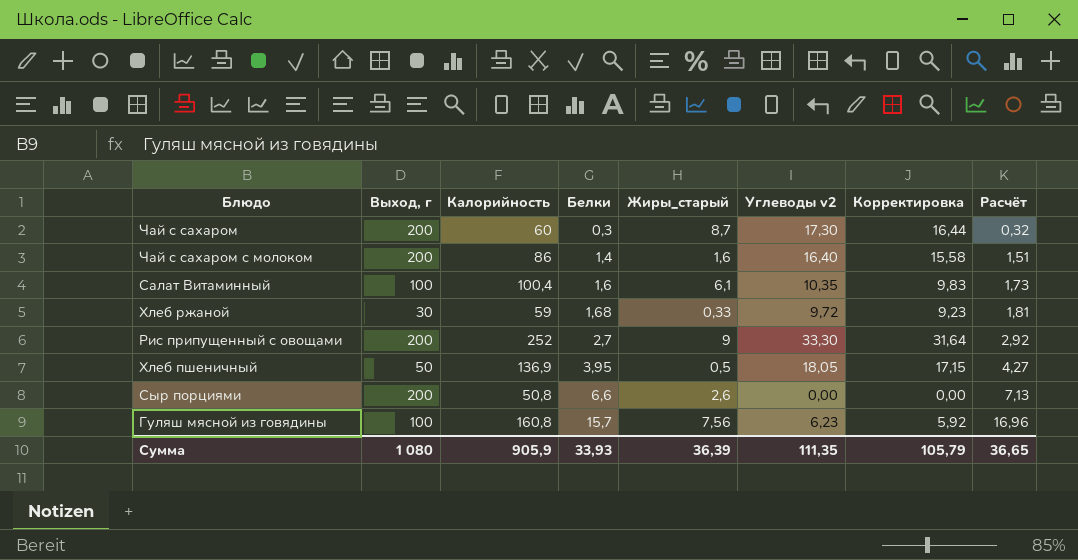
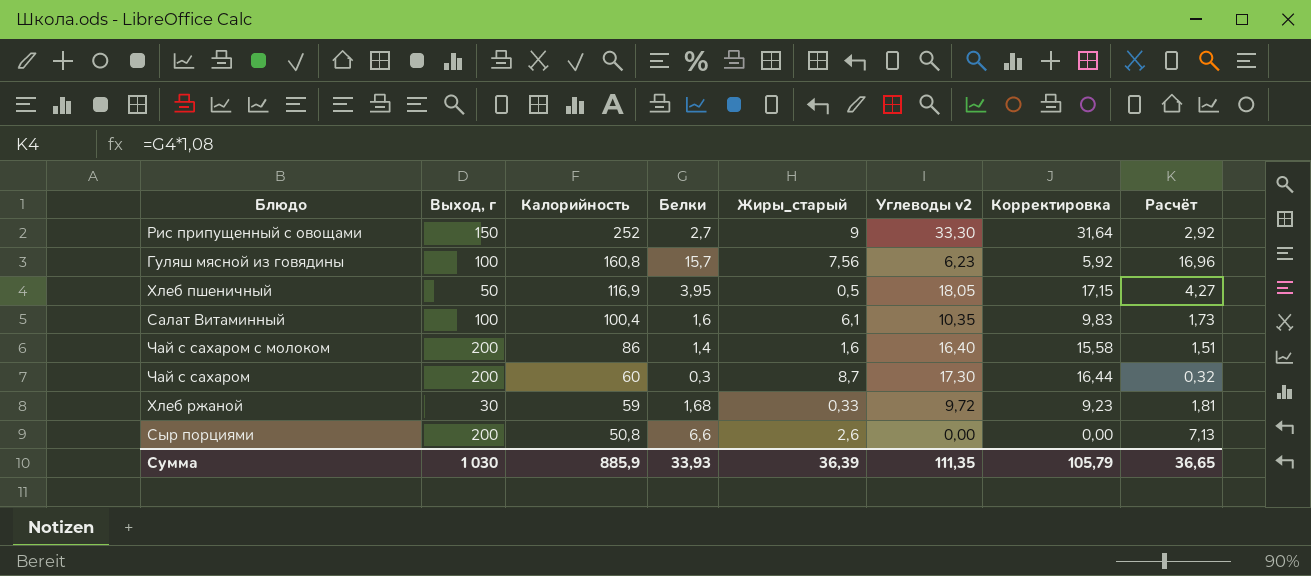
row order: Белки ascending -> Калорийность descending
Рис припущенный с овощами | Выход, г: 200 -> 150
Хлеб пшеничный | Калорийность: 136,9 -> 116,9
Сумма | Выход, г: 1 080 -> 1 030
Сумма | Калорийность: 905,9 -> 885,9

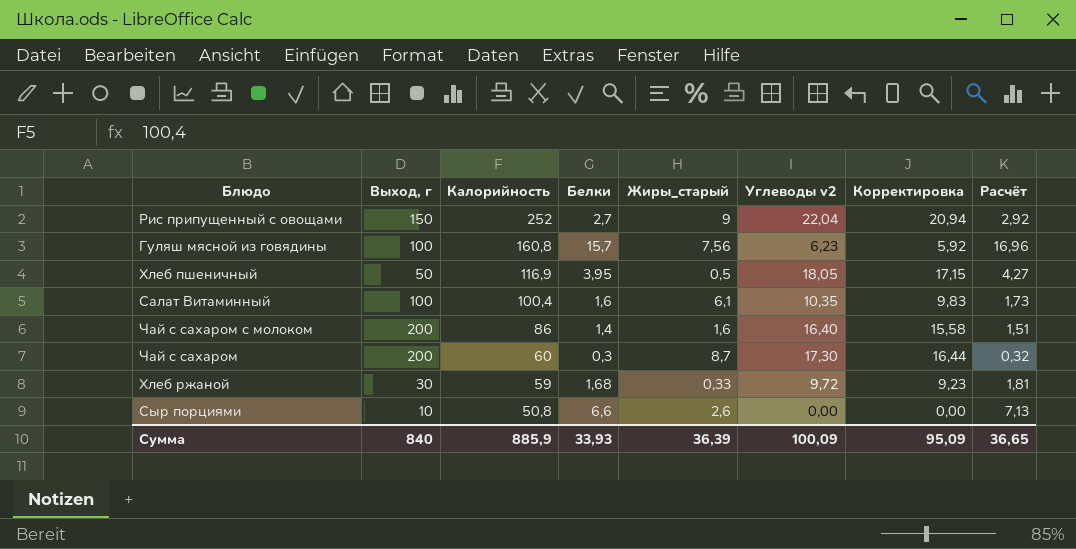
Рис припущенный с овощами | Углеводы v2: 33,30 -> 22,04
Рис припущенный с овощами | Корректировка: 31,64 -> 20,94
Сыр порциями | Выход, г: 200 -> 10
Сумма | Выход, г: 1 030 -> 840
Сумма | Углеводы v2: 111,35 -> 100,09
Сумма | Корректировка: 105,79 -> 95,09

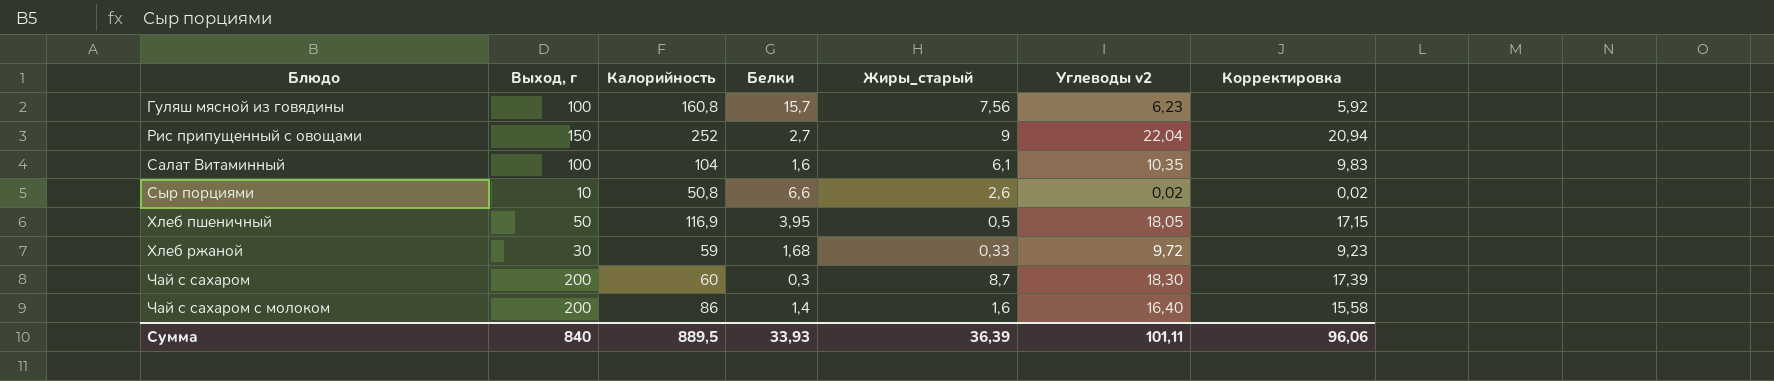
row order: Калорийность descending -> Блюдо ascending
column Расчёт | formula: [Белки] * 1,08 -> none
Салат Витаминный | Калорийность: 100,4 -> 104
Сыр порциями | Углеводы v2: 0,00 -> 0,02
Сыр порциями | Корректировка: 0,00 -> 0,02
Чай с сахаром | Углеводы v2: 17,30 -> 18,30
Чай с сахаром | Корректировка: 16,44 -> 17,39
Сумма | Калорийность: 885,9 -> 889,5
Сумма | Углеводы v2: 100,09 -> 101,11
Сумма | Корректировка: 95,09 -> 96,06

